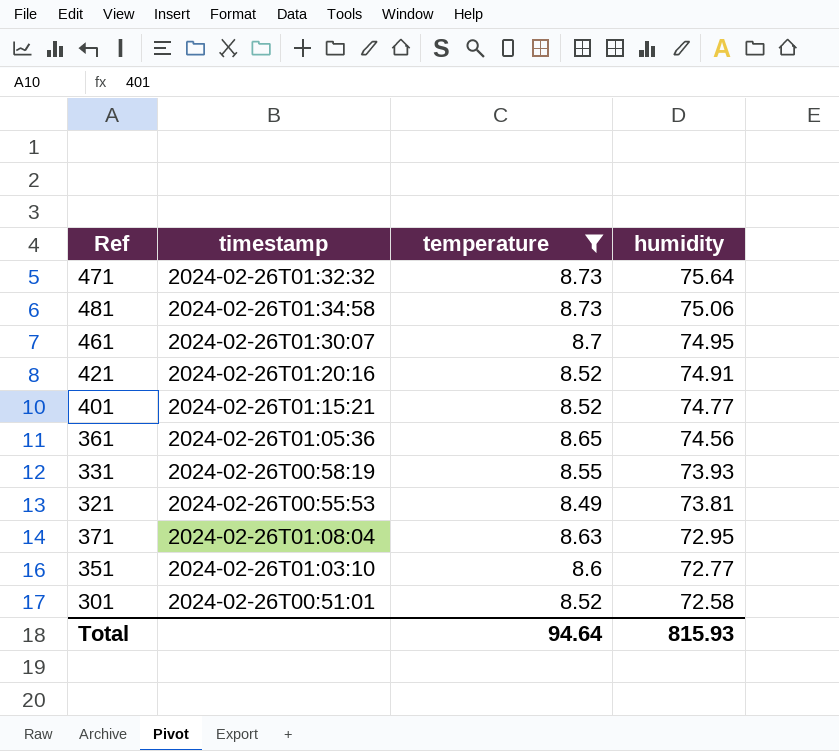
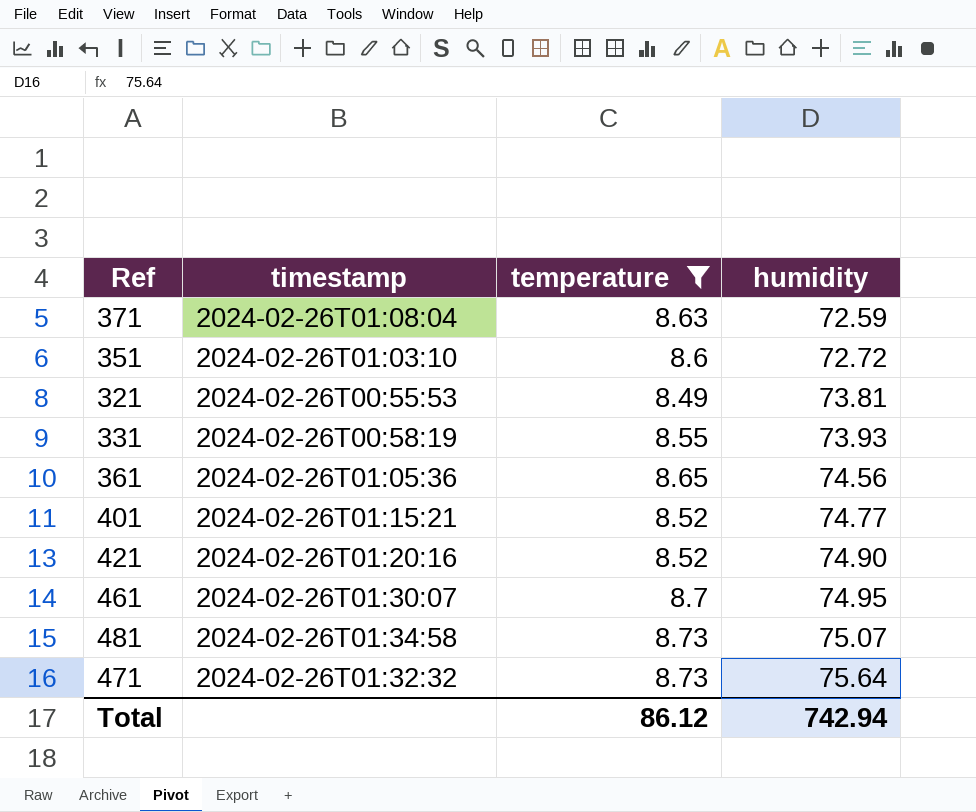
row order: humidity descending -> humidity ascending
row 301: 2024-02-26T00:51:01 | 8.52 | 72.58 -> none
371 | humidity: 72.95 -> 72.59
351 | humidity: 72.77 -> 72.72
421 | humidity: 74.91 -> 74.90
481 | humidity: 75.06 -> 75.07
Total | temperature: 94.64 -> 86.12
Total | humidity: 815.93 -> 742.94

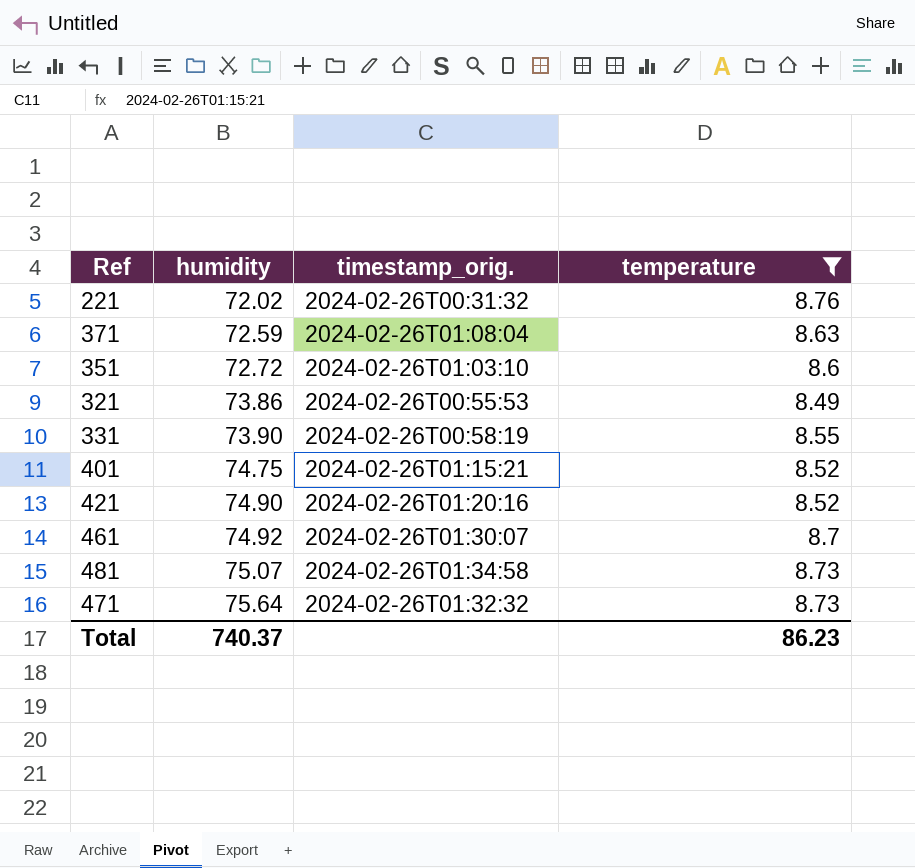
column humidity | position: 4 -> 2
column name: timestamp -> timestamp_orig.
row 361: 2024-02-26T01:05:36 | 8.65 | 74.56 -> none
row 221: none -> 72.02 | 2024-02-26T00:31:32 | 8.76
321 | humidity: 73.81 -> 73.86
331 | humidity: 73.93 -> 73.90
401 | humidity: 74.77 -> 74.75
461 | humidity: 74.95 -> 74.92
Total | humidity: 742.94 -> 740.37
Total | temperature: 86.12 -> 86.23

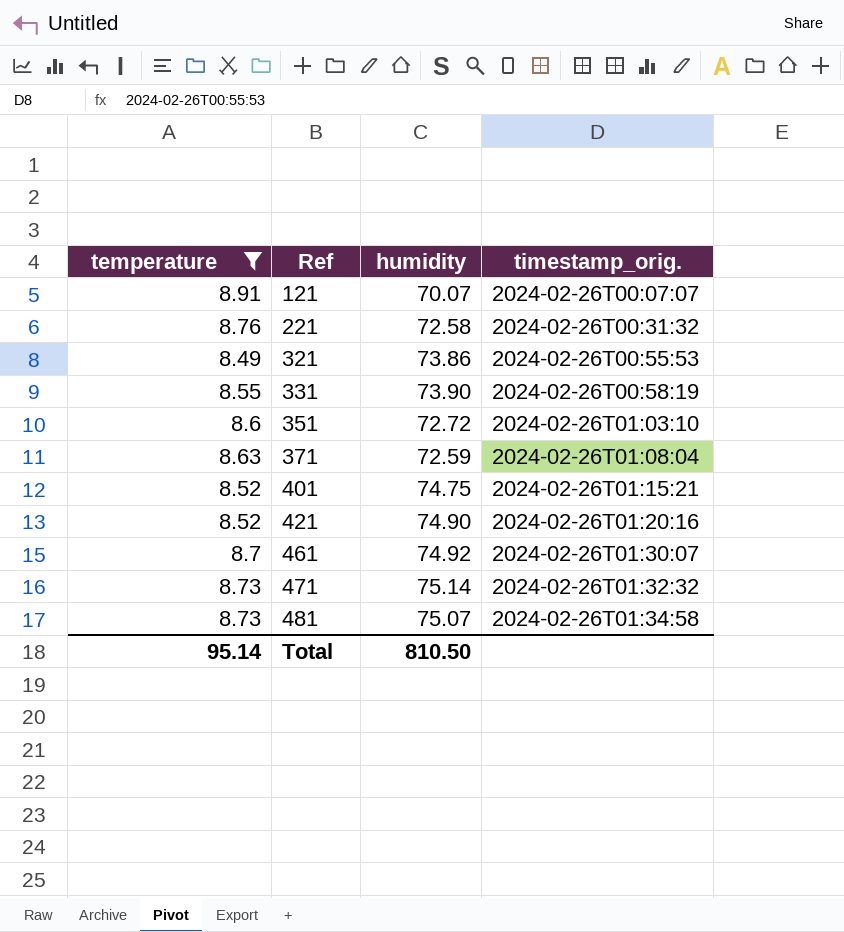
row order: humidity ascending -> Ref ascending
column temperature | position: 4 -> 1
row 121: none -> 8.91 | 70.07 | 2024-02-26T00:07:07
221 | humidity: 72.02 -> 72.58
471 | humidity: 75.64 -> 75.14
Total | temperature: 86.23 -> 95.14
Total | humidity: 740.37 -> 810.50

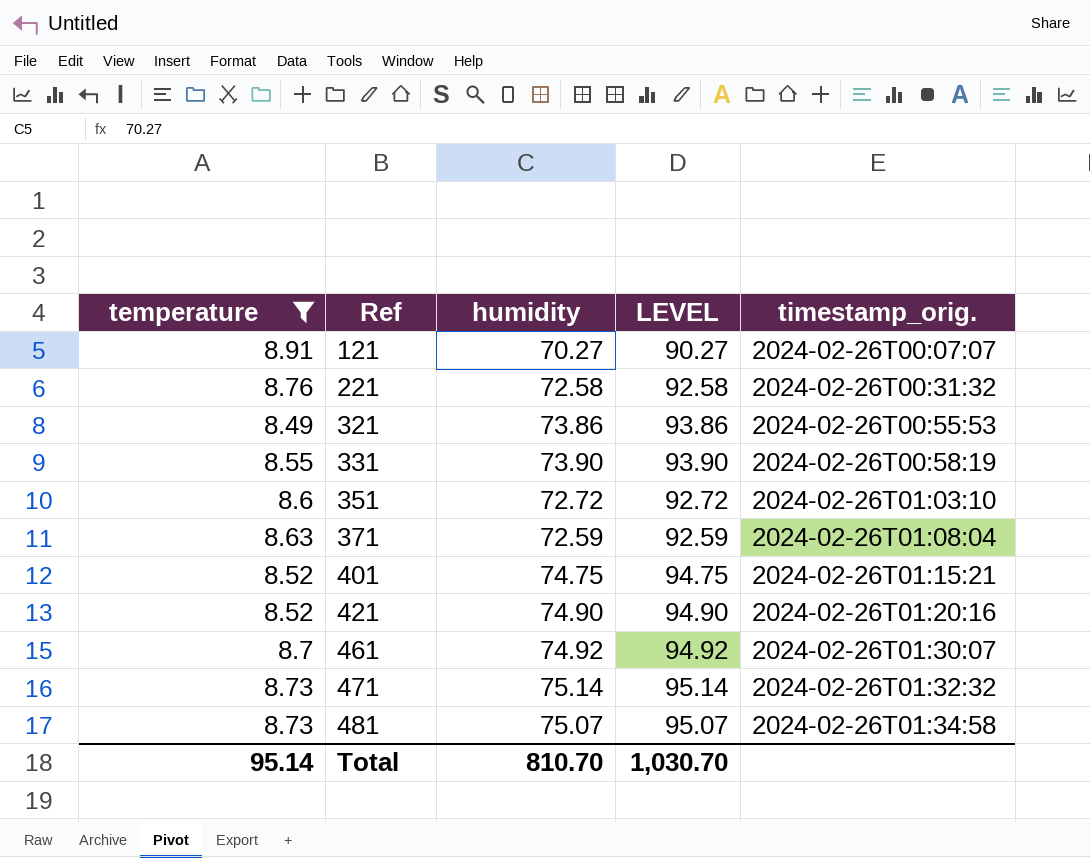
column LEVEL | formula: none -> [humidity] + 20
121 | humidity: 70.07 -> 70.27
Total | humidity: 810.50 -> 810.70

